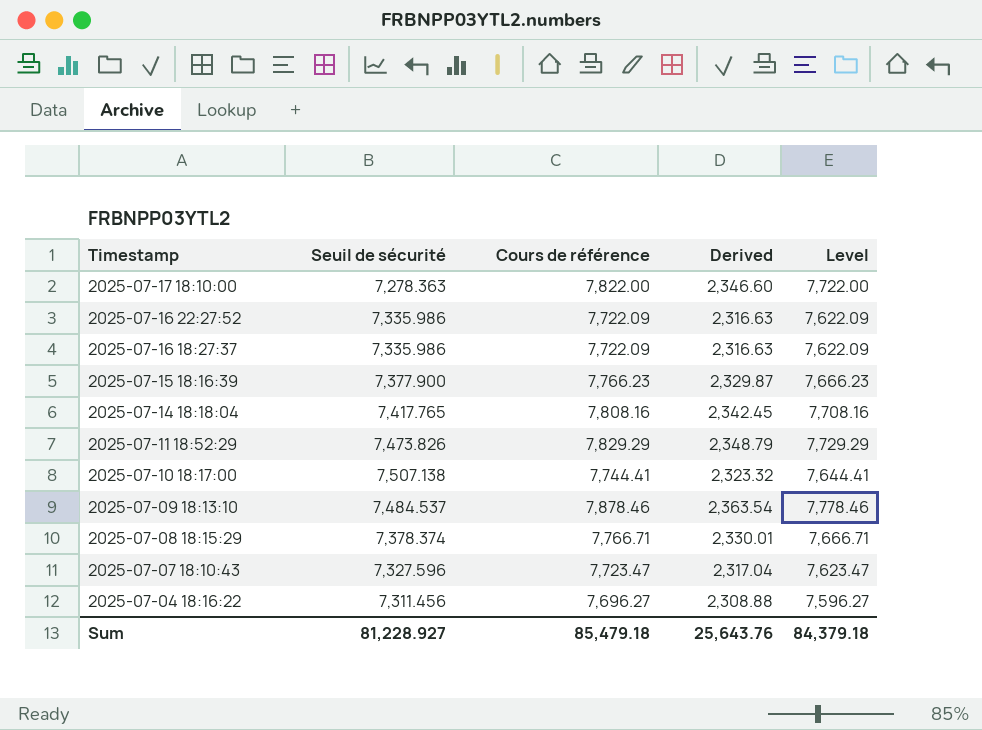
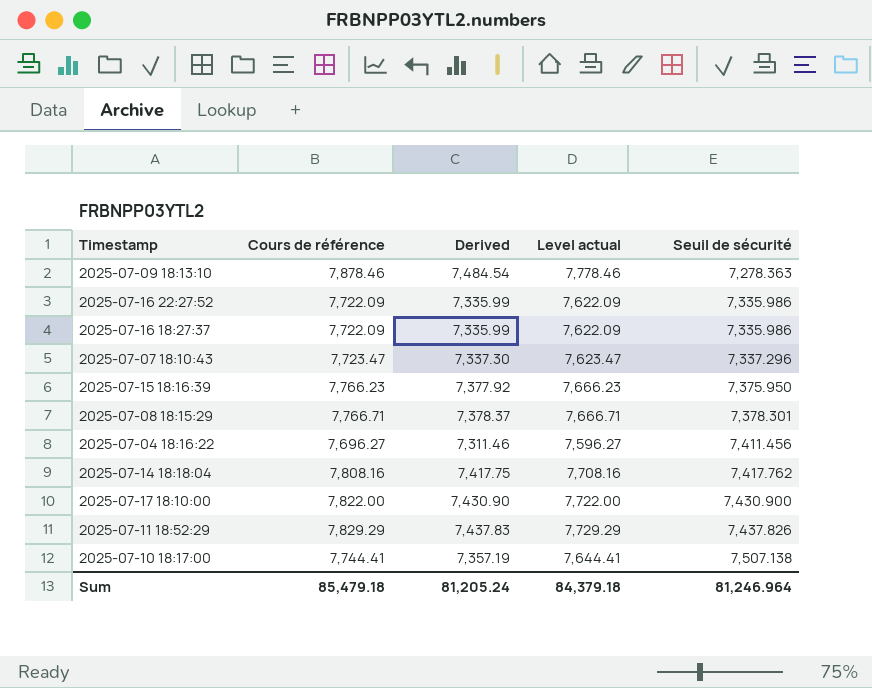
row order: Timestamp descending -> Seuil de sécurité ascending
column Derived | formula: [Cours de référence] * 0.3 -> [Cours de référence] * 0.95
column name: Level -> Level actual
column Seuil de sécurité | position: 2 -> 5
2025-07-09 18:13:10 | Seuil de sécurité: 7,484.537 -> 7,278.363
2025-07-07 18:10:43 | Seuil de sécurité: 7,327.596 -> 7,337.296
2025-07-15 18:16:39 | Seuil de sécurité: 7,377.900 -> 7,375.950
2025-07-08 18:15:29 | Seuil de sécurité: 7,378.374 -> 7,378.301
2025-07-04 18:16:22 | Seuil de sécurité: 7,311.456 -> 7,411.456
2025-07-14 18:18:04 | Seuil de sécurité: 7,417.765 -> 7,417.762
2025-07-17 18:10:00 | Seuil de sécurité: 7,278.363 -> 7,430.900
2025-07-11 18:52:29 | Seuil de sécurité: 7,473.826 -> 7,437.826
Sum | Derived: 25,643.76 -> 81,205.24
Sum | Seuil de sécurité: 81,228.927 -> 81,246.964

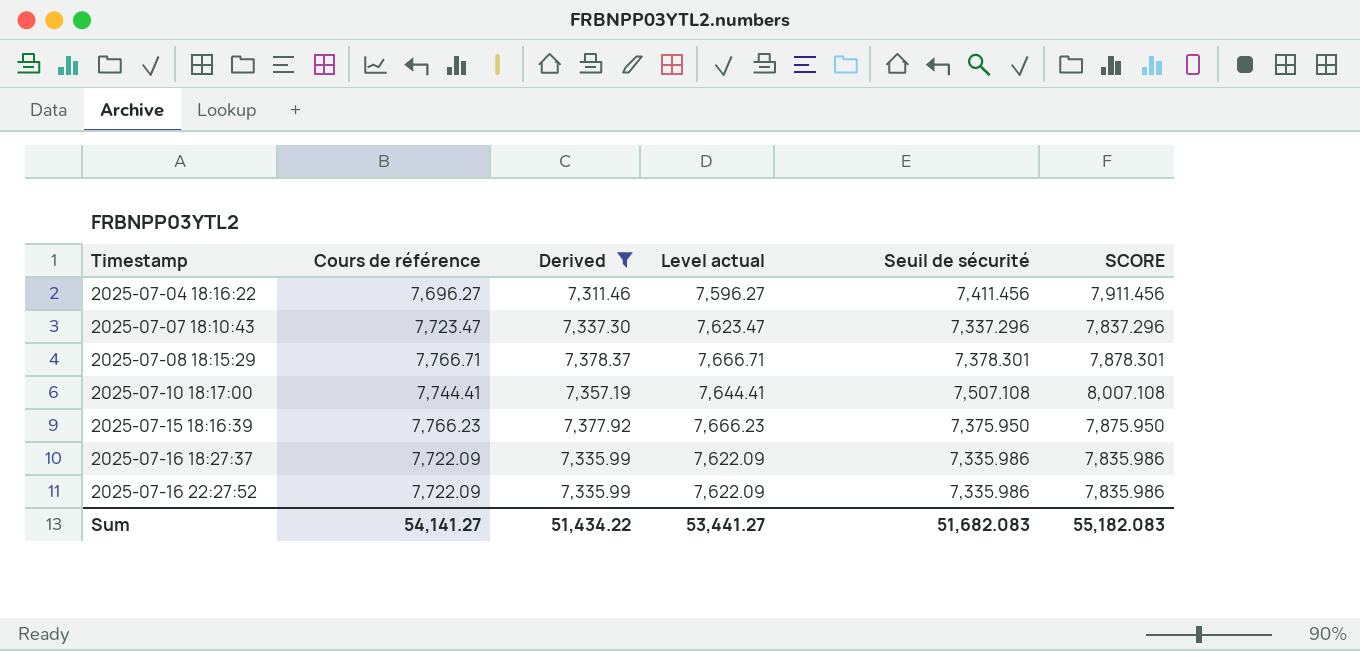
filter: none -> Derived <= 7,378.37
row order: Seuil de sécurité ascending -> Timestamp ascending
column SCORE | formula: none -> [Seuil de sécurité] + 500
2025-07-10 18:17:00 | Seuil de sécurité: 7,507.138 -> 7,507.108
Sum | Cours de référence: 85,479.18 -> 54,141.27
Sum | Derived: 81,205.24 -> 51,434.22
Sum | Level actual: 84,379.18 -> 53,441.27
Sum | Seuil de sécurité: 81,246.964 -> 51,682.083

